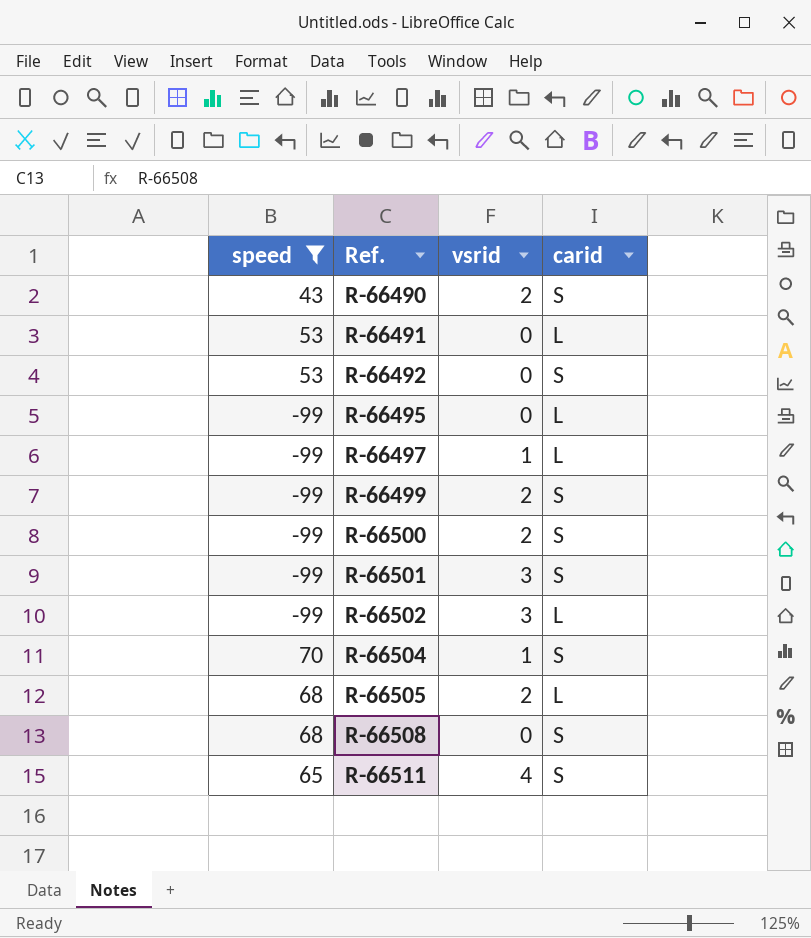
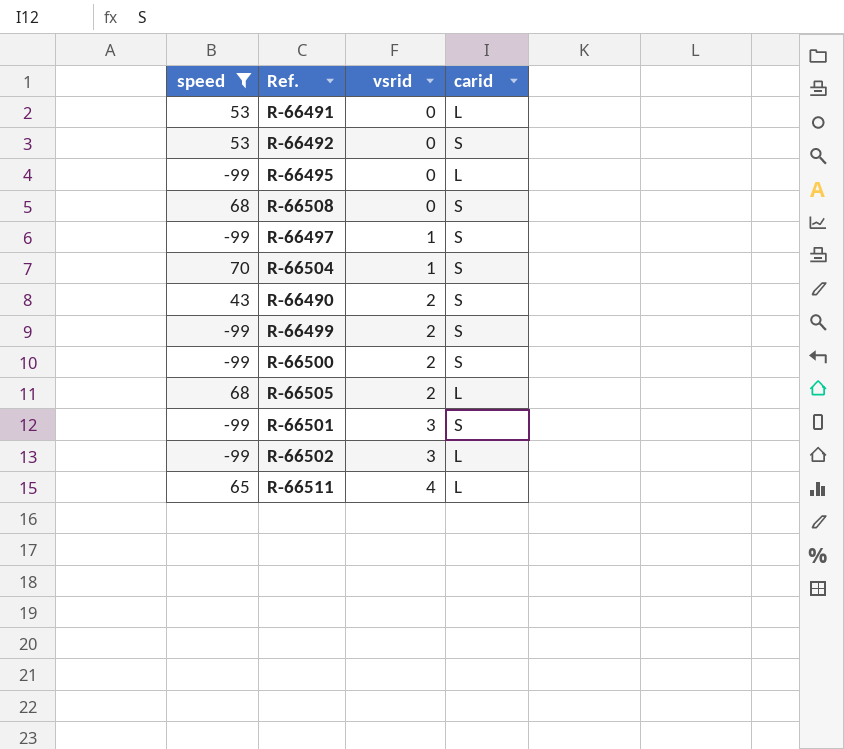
row order: Ref. ascending -> vsrid ascending
R-66497 | carid: L -> S
R-66511 | carid: S -> L

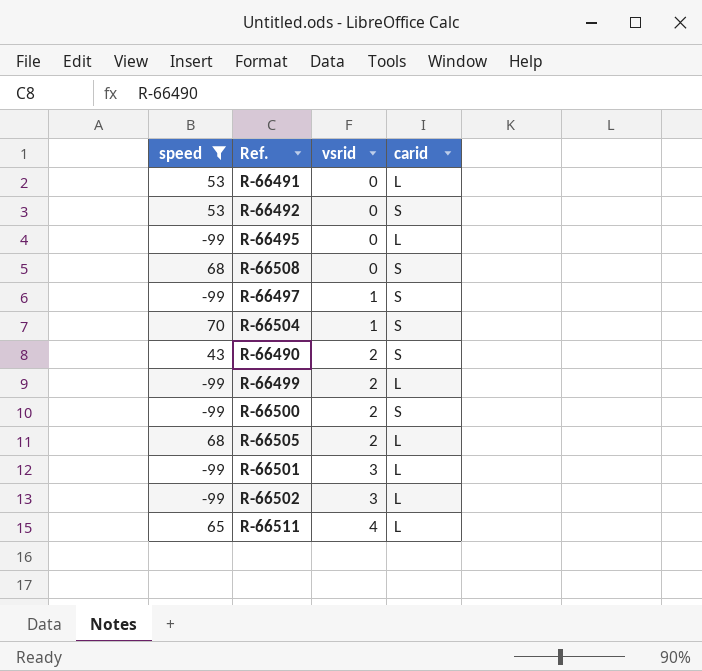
R-66499 | carid: S -> L
R-66501 | carid: S -> L

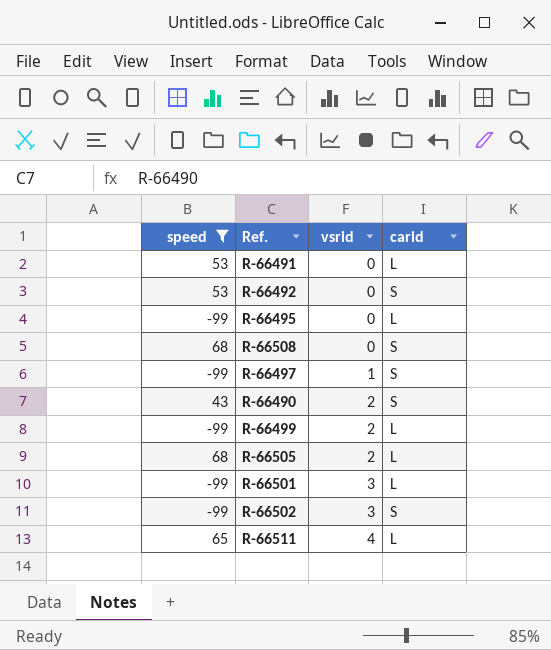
row R-66504: 70 | 1 | S -> none
row R-66500: -99 | 2 | S -> none
R-66502 | carid: L -> S

